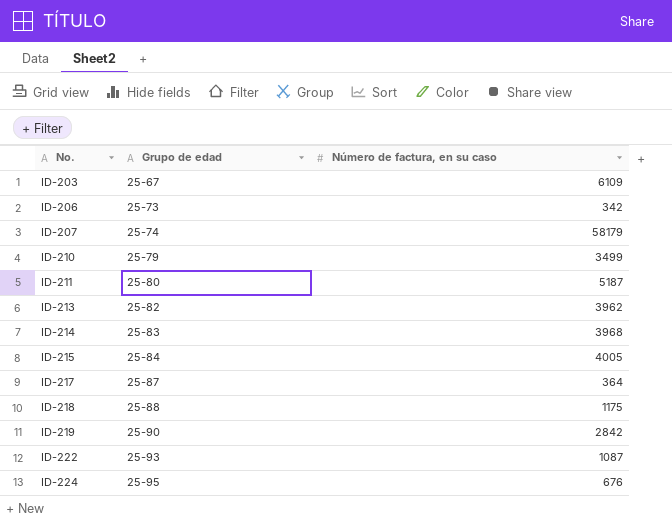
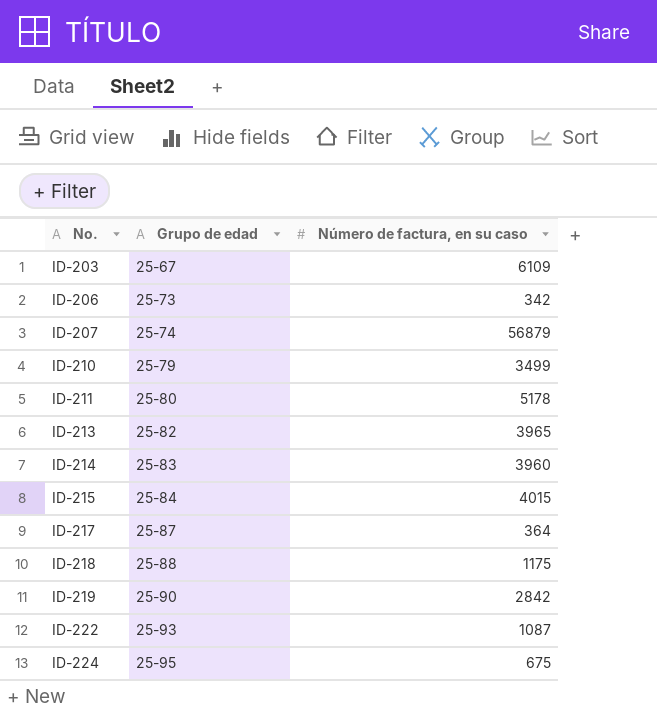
ID-207 | Número de factura, en su caso: 58179 -> 56879
ID-211 | Número de factura, en su caso: 5187 -> 5178
ID-213 | Número de factura, en su caso: 3962 -> 3965
ID-214 | Número de factura, en su caso: 3968 -> 3960
ID-215 | Número de factura, en su caso: 4005 -> 4015
ID-224 | Número de factura, en su caso: 676 -> 675

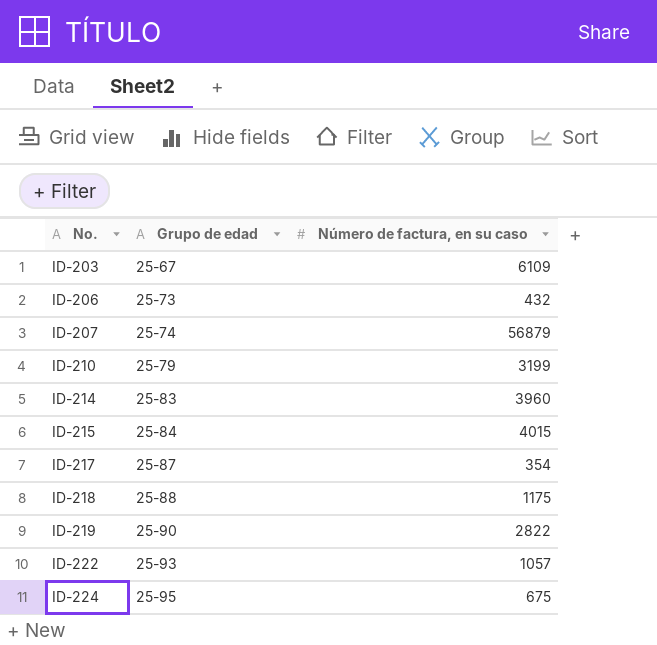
row ID-211: 25-80 | 5178 -> none
row ID-213: 25-82 | 3965 -> none
ID-206 | Número de factura, en su caso: 342 -> 432
ID-210 | Número de factura, en su caso: 3499 -> 3199
ID-217 | Número de factura, en su caso: 364 -> 354
ID-219 | Número de factura, en su caso: 2842 -> 2822
ID-222 | Número de factura, en su caso: 1087 -> 1057

